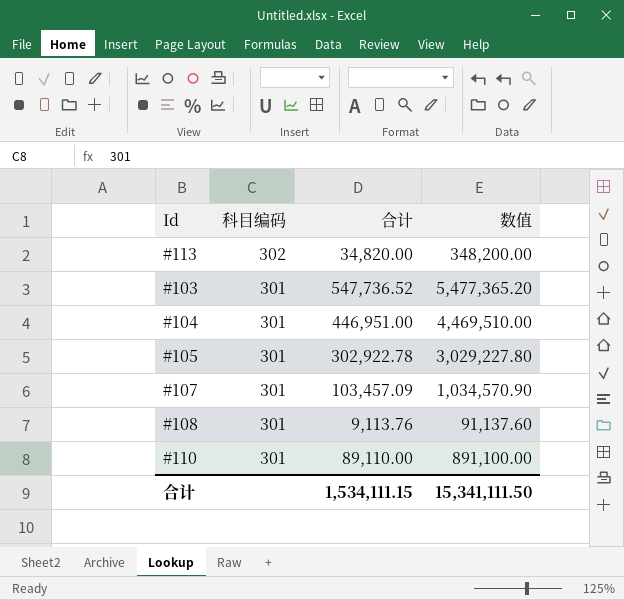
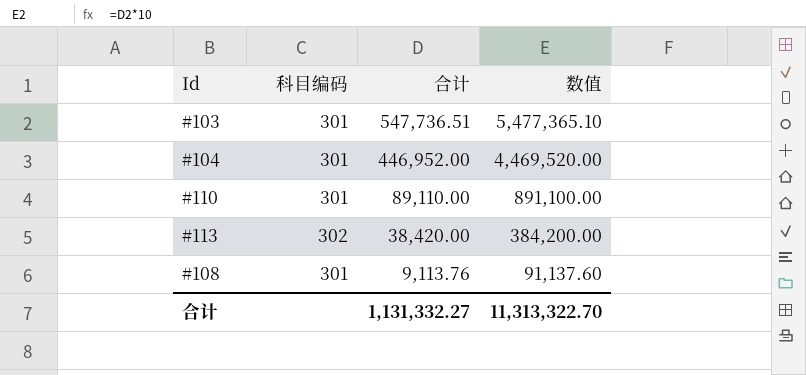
row order: 科目编码 descending -> 合计 descending
row #105: 301 | 302,922.78 | 3,029,227.80 -> none
row #107: 301 | 103,457.09 | 1,034,570.90 -> none
#103 | 合计: 547,736.52 -> 547,736.51
#103 | 数值: 5,477,365.20 -> 5,477,365.10
#104 | 合计: 446,951.00 -> 446,952.00
#104 | 数值: 4,469,510.00 -> 4,469,520.00
#113 | 合计: 34,820.00 -> 38,420.00
#113 | 数值: 348,200.00 -> 384,200.00
合计 | 合计: 1,534,111.15 -> 1,131,332.27
合计 | 数值: 15,341,111.50 -> 11,313,322.70

